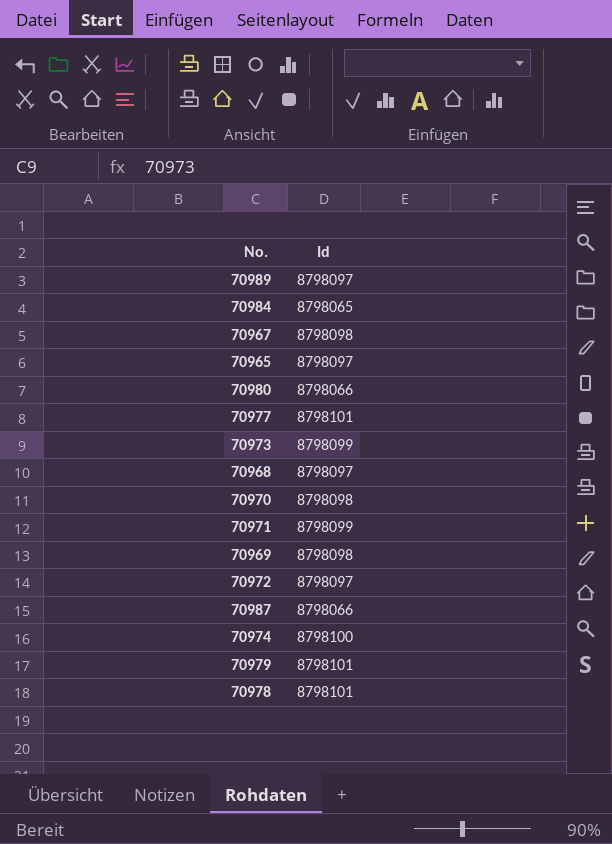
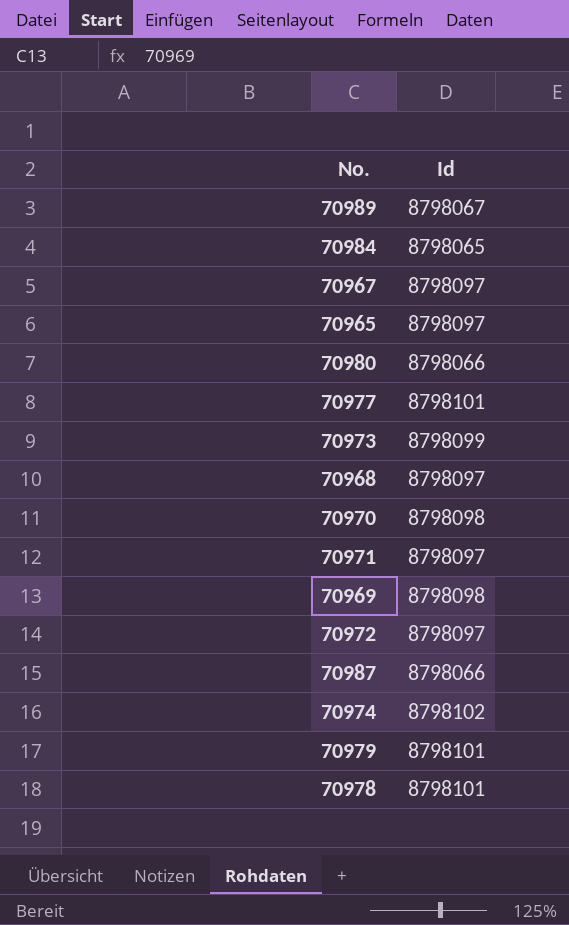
70989 | Id: 8798097 -> 8798067
70967 | Id: 8798098 -> 8798097
70971 | Id: 8798099 -> 8798097
70974 | Id: 8798100 -> 8798102

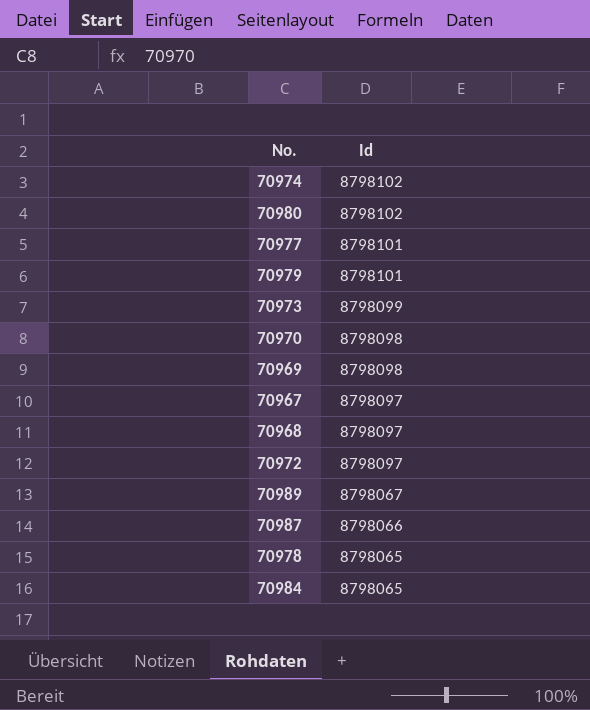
row order: none -> Id descending
row 70965: 8798097 -> none
row 70971: 8798097 -> none
70980 | Id: 8798066 -> 8798102
70978 | Id: 8798101 -> 8798065

